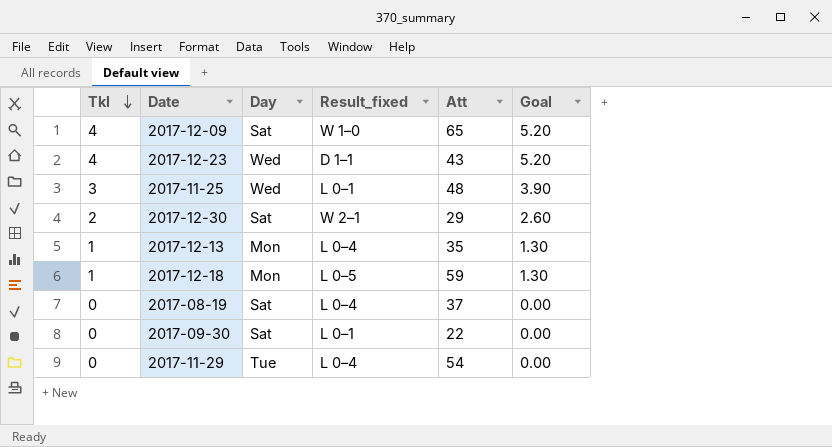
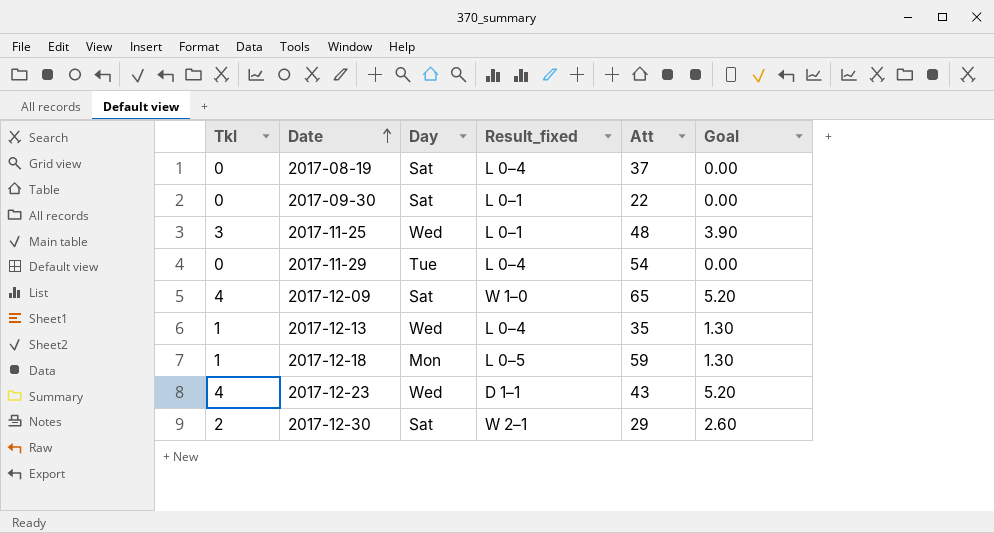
row order: Tkl descending -> Date ascending
2017-12-13 | Day: Mon -> Wed

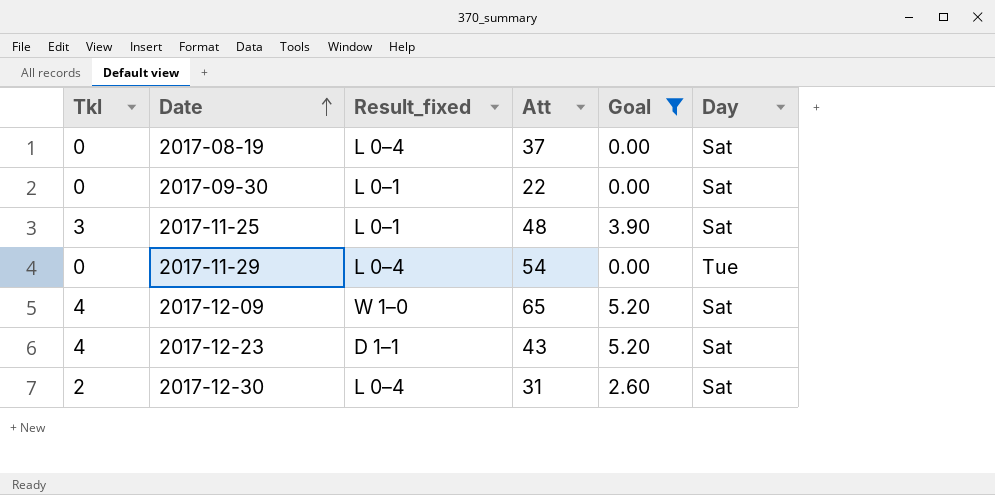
filter: none -> Goal != 1.30
column Day | position: 3 -> 6
2017-11-25 | Day: Wed -> Sat
2017-12-23 | Day: Wed -> Sat
2017-12-30 | Result_fixed: W 2–1 -> L 0–4
2017-12-30 | Att: 29 -> 31

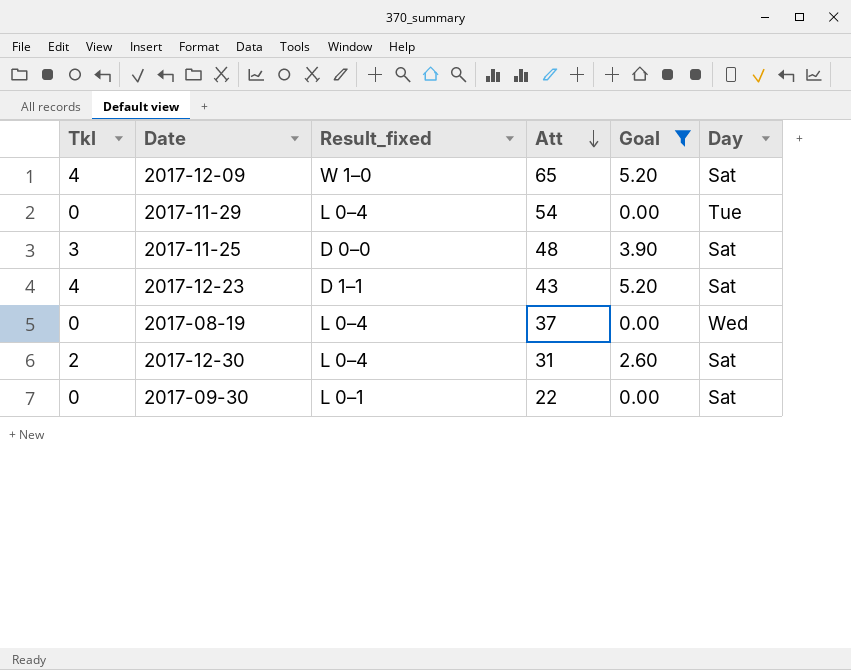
row order: Date ascending -> Att descending
2017-11-25 | Result_fixed: L 0–1 -> D 0–0
2017-08-19 | Day: Sat -> Wed

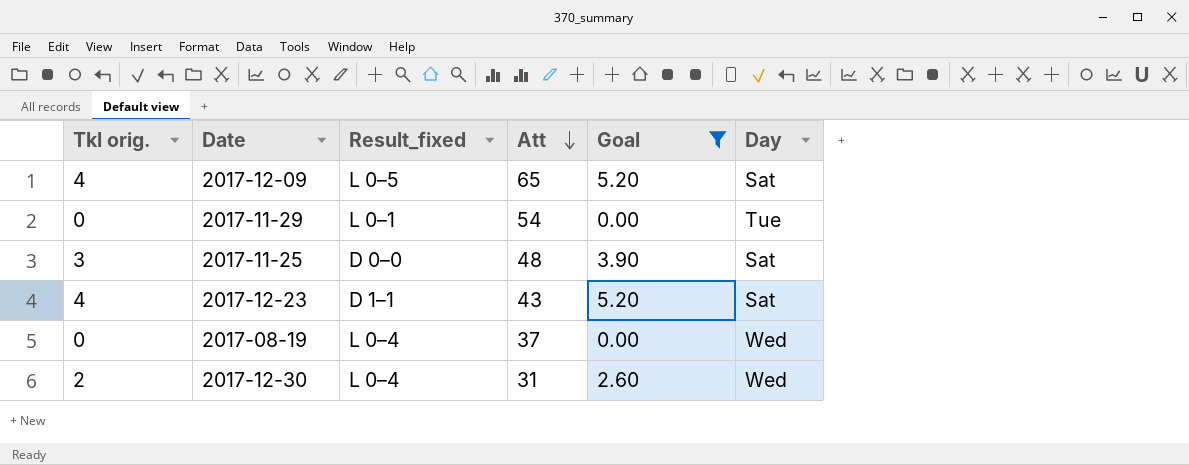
column name: Tkl -> Tkl orig.
row 2017-09-30: 0 | L 0–1 | 22 | 0.00 | Sat -> none
2017-12-09 | Result_fixed: W 1–0 -> L 0–5
2017-11-29 | Result_fixed: L 0–4 -> L 0–1
2017-12-30 | Day: Sat -> Wed

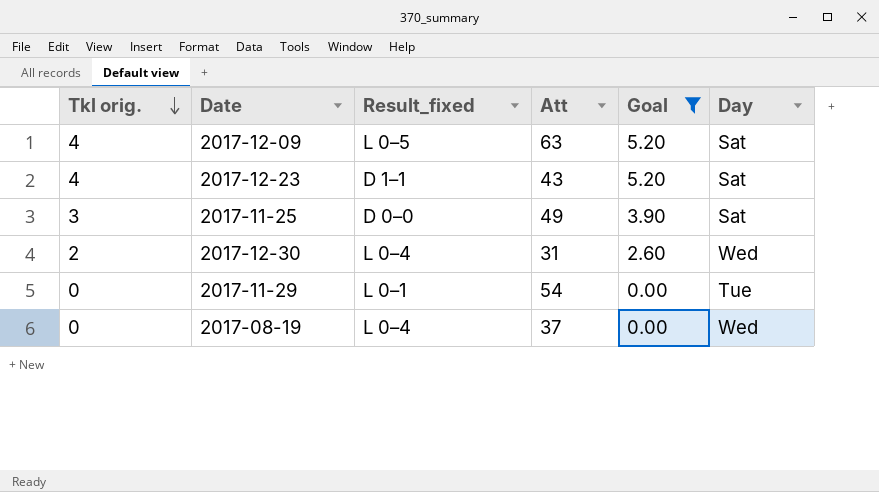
row order: Att descending -> Tkl orig. descending
2017-12-09 | Att: 65 -> 63
2017-11-25 | Att: 48 -> 49

